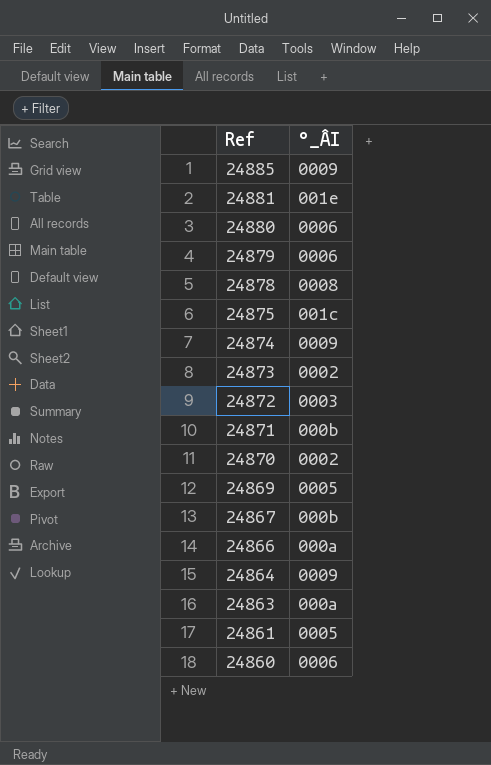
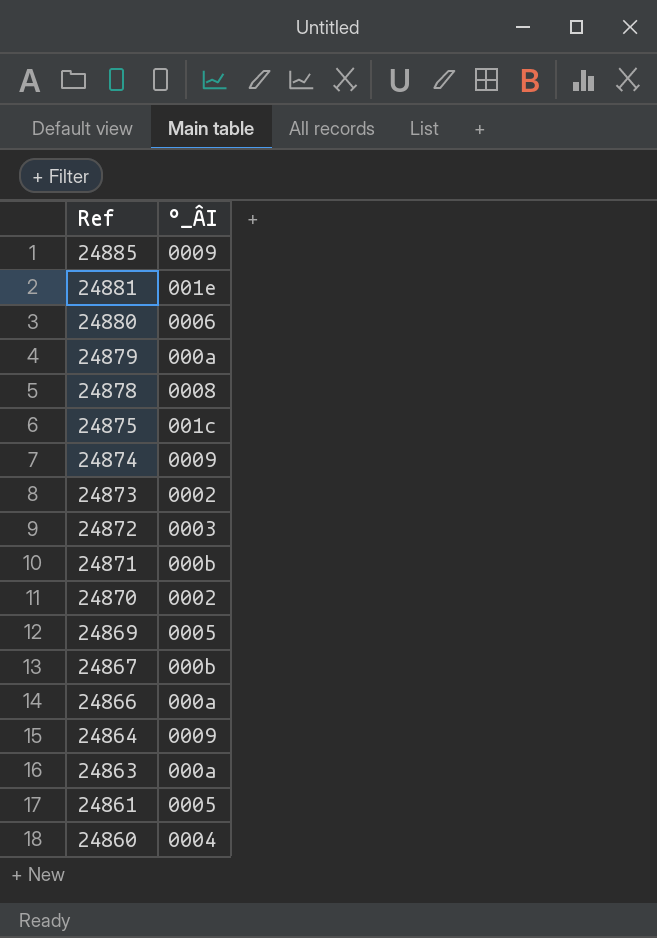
24879 | °_ÂI: 0006 -> 000a
24860 | °_ÂI: 0006 -> 0004

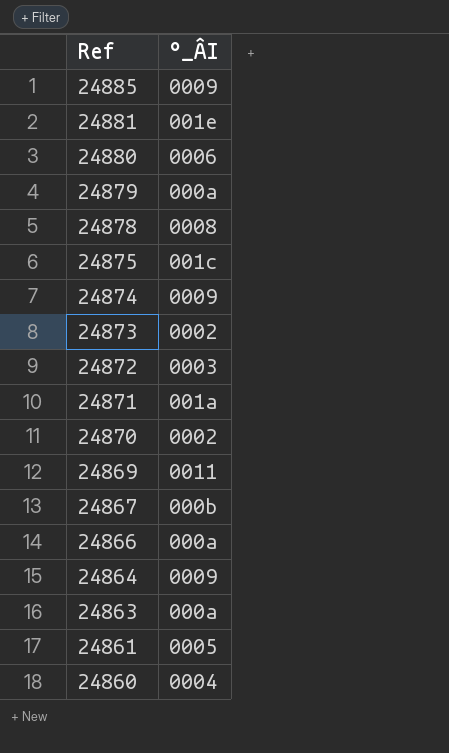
24871 | °_ÂI: 000b -> 001a
24869 | °_ÂI: 0005 -> 0011

